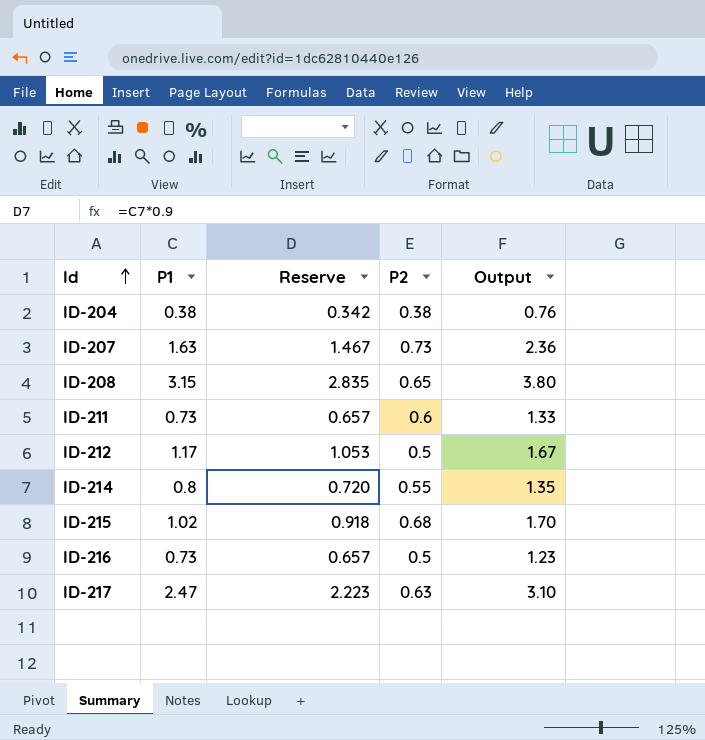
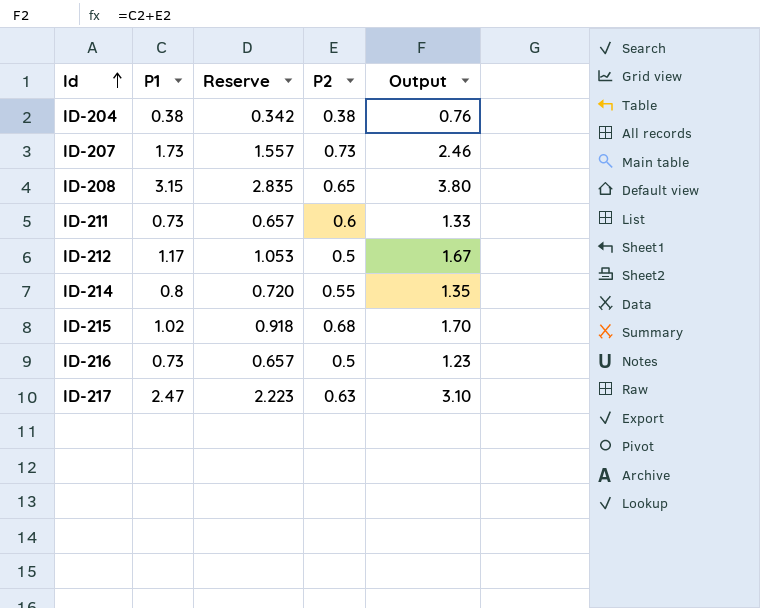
ID-207 | P1: 1.63 -> 1.73
ID-207 | Reserve: 1.467 -> 1.557
ID-207 | Output: 2.36 -> 2.46

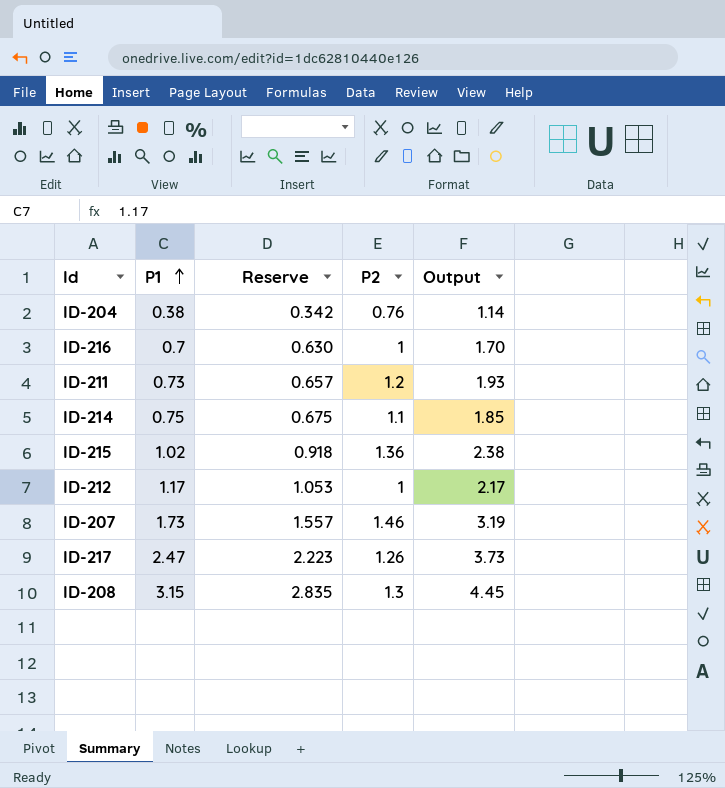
row order: Id ascending -> P1 ascending
ID-204 | P2: 0.38 -> 0.76
ID-204 | Output: 0.76 -> 1.14
ID-216 | P1: 0.73 -> 0.7
ID-216 | Reserve: 0.657 -> 0.630
ID-216 | P2: 0.5 -> 1
ID-216 | Output: 1.23 -> 1.70
ID-211 | P2: 0.6 -> 1.2
ID-211 | Output: 1.33 -> 1.93
ID-214 | P1: 0.8 -> 0.75
ID-214 | Reserve: 0.720 -> 0.675
ID-214 | P2: 0.55 -> 1.1
ID-214 | Output: 1.35 -> 1.85
ID-215 | P2: 0.68 -> 1.36
ID-215 | Output: 1.70 -> 2.38
ID-212 | P2: 0.5 -> 1
ID-212 | Output: 1.67 -> 2.17
ID-207 | P2: 0.73 -> 1.46
ID-207 | Output: 2.46 -> 3.19
ID-217 | P2: 0.63 -> 1.26
ID-217 | Output: 3.10 -> 3.73
ID-208 | P2: 0.65 -> 1.3
ID-208 | Output: 3.80 -> 4.45

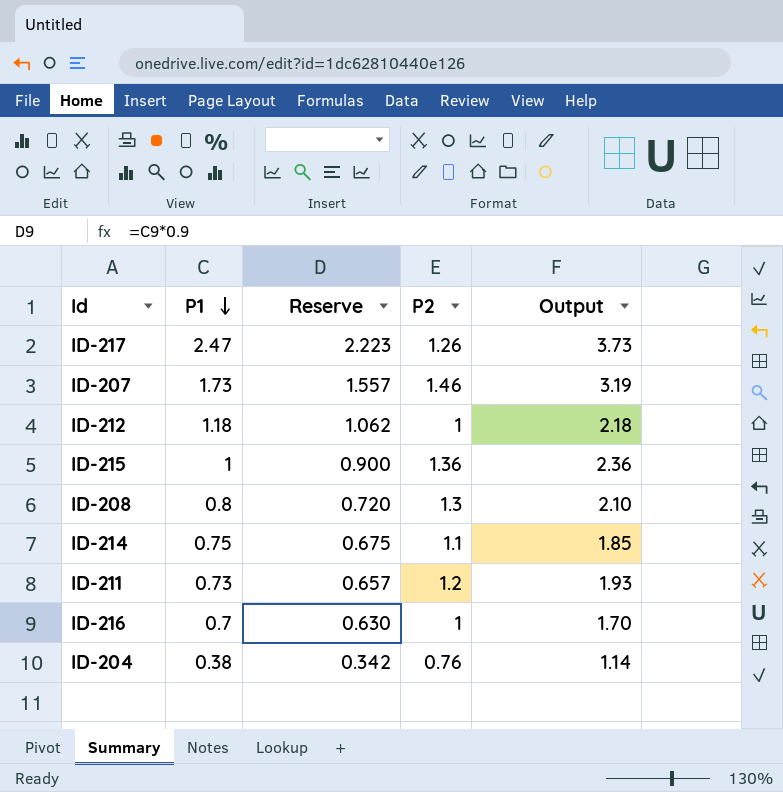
row order: P1 ascending -> P1 descending
ID-212 | P1: 1.17 -> 1.18
ID-212 | Reserve: 1.053 -> 1.062
ID-212 | Output: 2.17 -> 2.18
ID-215 | P1: 1.02 -> 1
ID-215 | Reserve: 0.918 -> 0.900
ID-215 | Output: 2.38 -> 2.36
ID-208 | P1: 3.15 -> 0.8
ID-208 | Reserve: 2.835 -> 0.720
ID-208 | Output: 4.45 -> 2.10

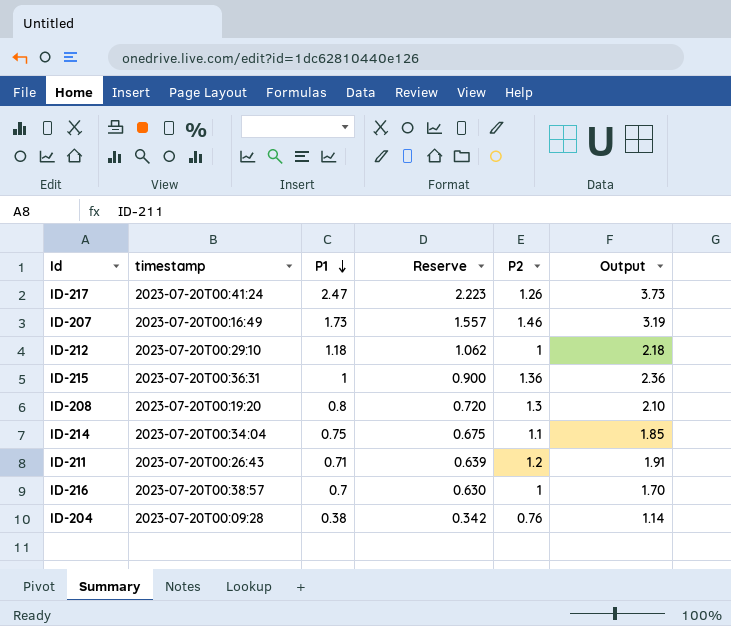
column timestamp | position: none -> 2
ID-211 | P1: 0.73 -> 0.71
ID-211 | Reserve: 0.657 -> 0.639
ID-211 | Output: 1.93 -> 1.91

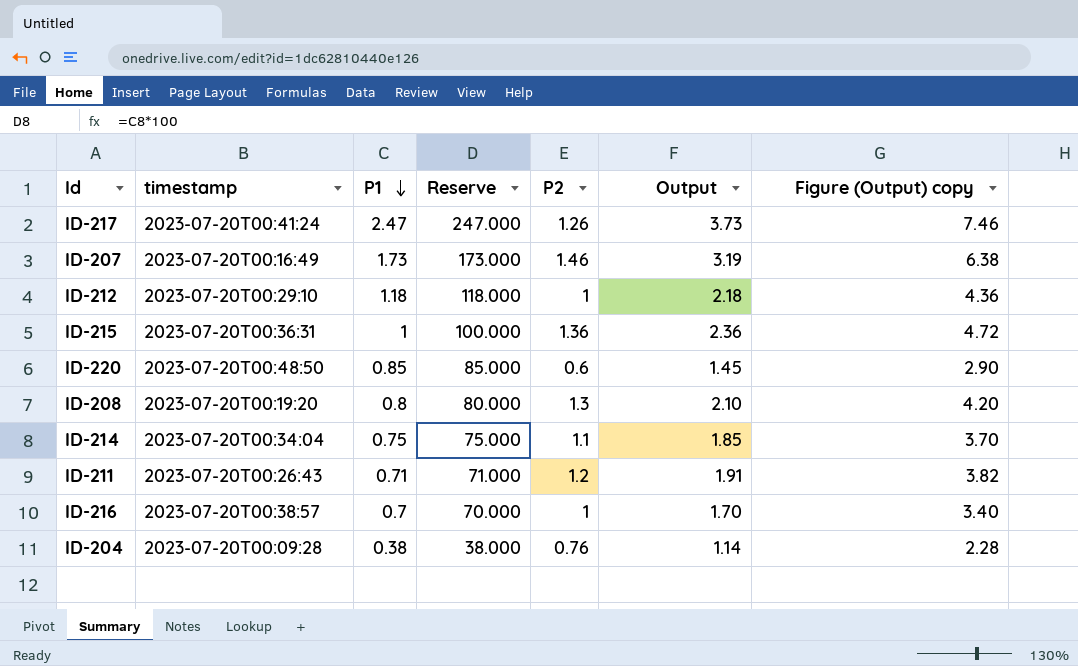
column Reserve | formula: [P1] * 0.9 -> [P1] * 100
column Figure (Output) copy | formula: none -> [Output] * 2
row ID-220: none -> 2023-07-20T00:48:50 | 0.85 | 85.000 | 0.6 | 1.45 | 2.90

